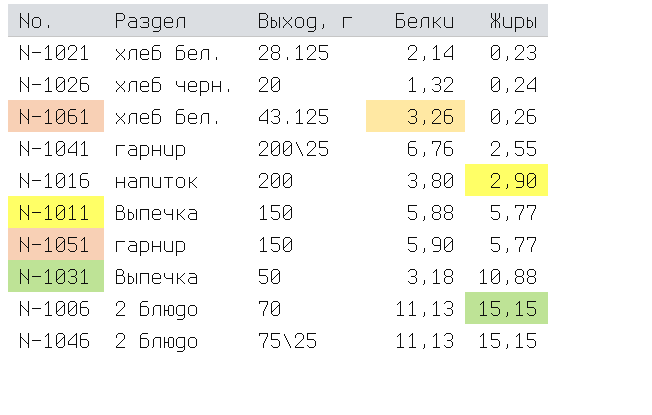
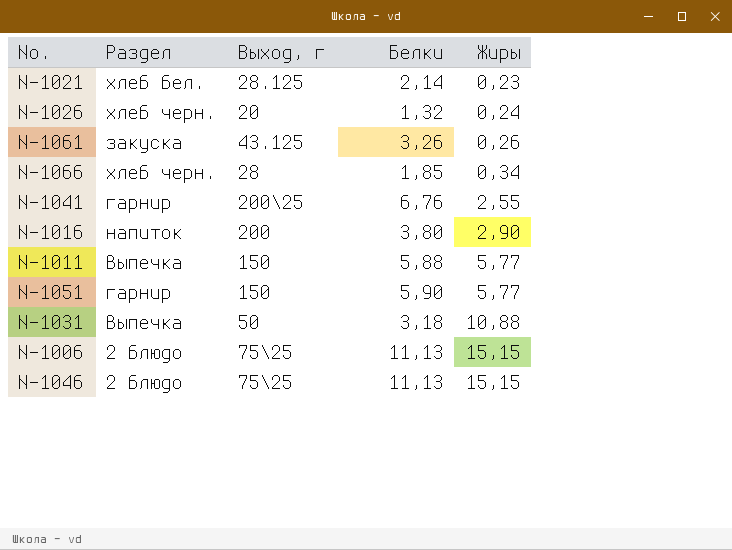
N-1061 | Раздел: хлеб бел. -> закуска
row N-1066: none -> хлеб черн. | 28 | 1,85 | 0,34
N-1006 | Выход, г: 70 -> 75\25

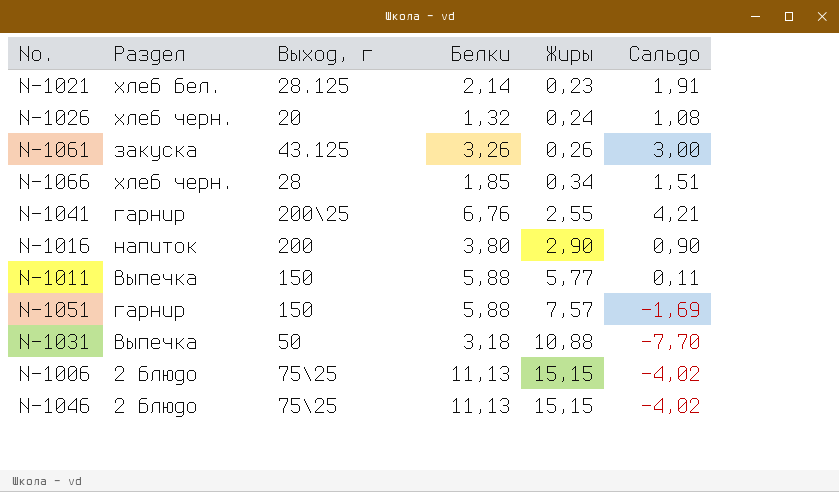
column Сальдо | formula: none -> [Белки] - [Жиры]
N-1051 | Белки: 5,90 -> 5,88
N-1051 | Жиры: 5,77 -> 7,57

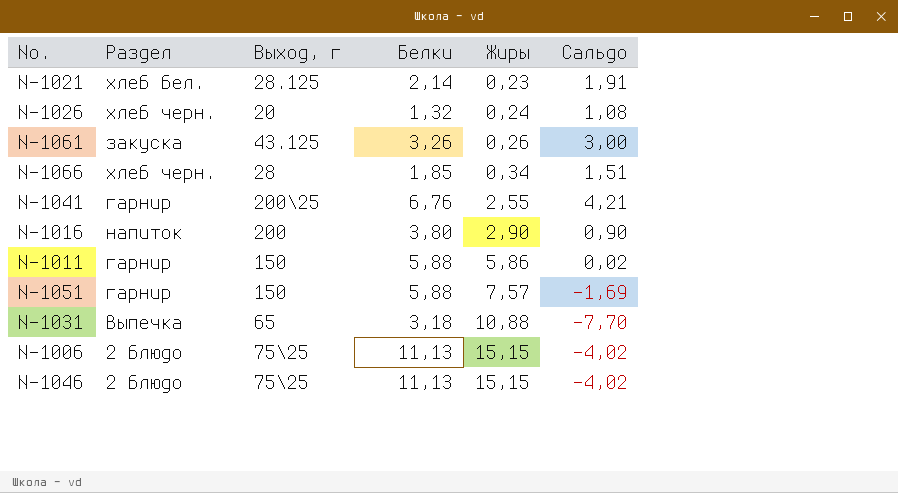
N-1011 | Раздел: выпечка -> гарнир
N-1011 | Жиры: 5,77 -> 5,86
N-1011 | Сальдо: 0,11 -> 0,02
N-1031 | Выход, г: 50 -> 65

